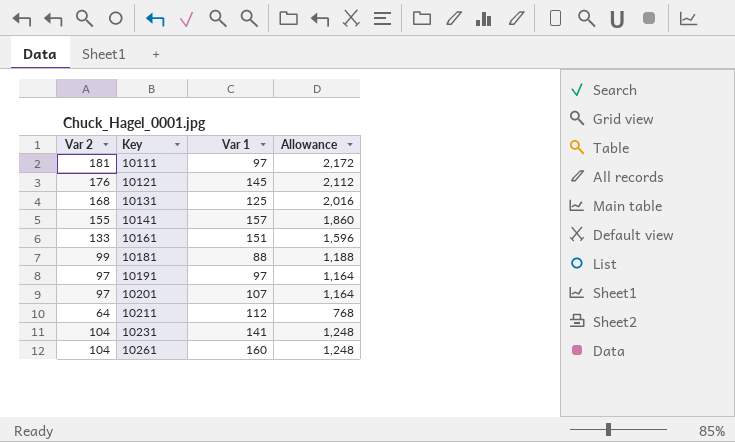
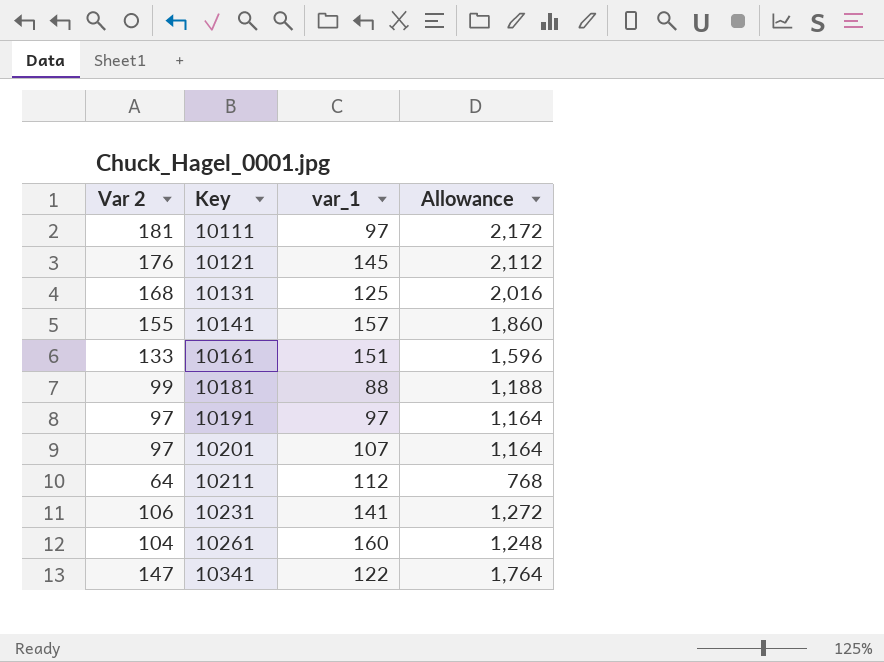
column name: Var 1 -> var_1
10231 | Var 2: 104 -> 106
10231 | Allowance: 1,248 -> 1,272
row 10341: none -> 147 | 122 | 1,764

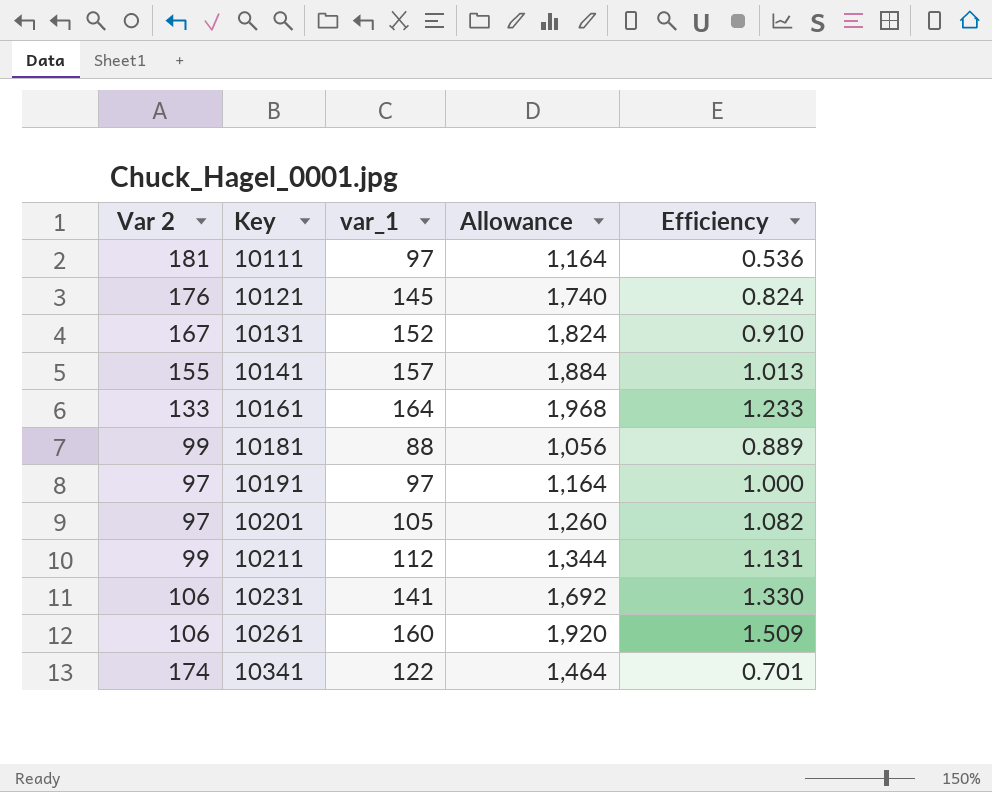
column Allowance | formula: [Var 2] * 12 -> [var_1] * 12
column Efficiency | formula: none -> [var_1] / [Var 2]
10131 | Var 2: 168 -> 167
10131 | var_1: 125 -> 152
10161 | var_1: 151 -> 164
10201 | var_1: 107 -> 105
10211 | Var 2: 64 -> 99
10261 | Var 2: 104 -> 106
10341 | Var 2: 147 -> 174

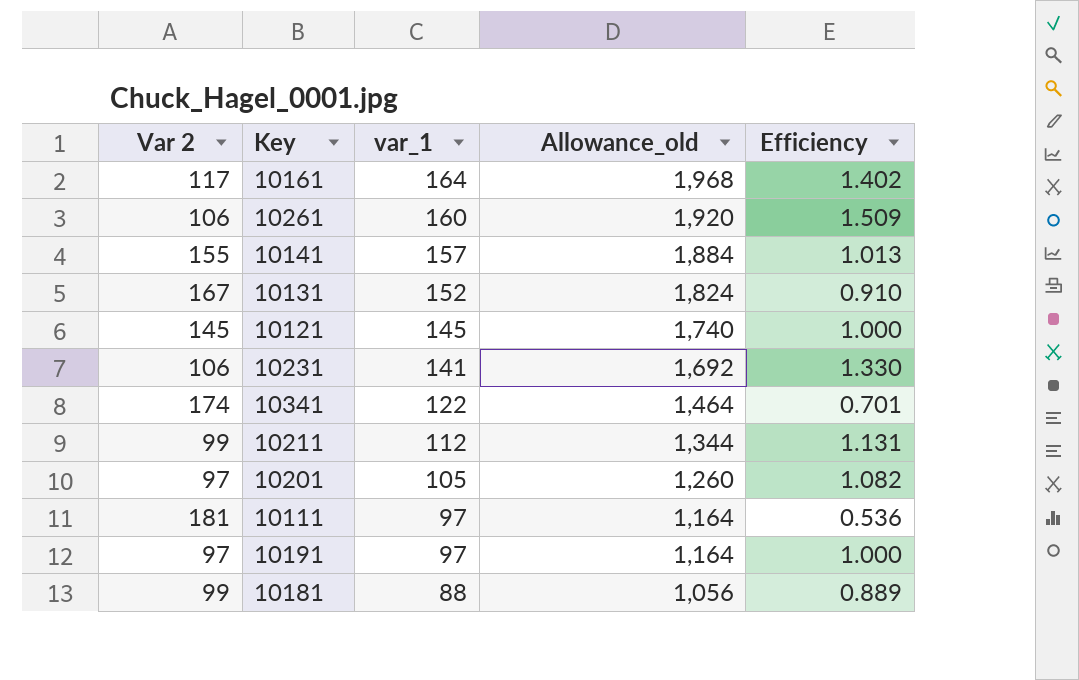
row order: Key ascending -> var_1 descending
column name: Allowance -> Allowance_old
10161 | Var 2: 133 -> 117
10161 | Efficiency: 1.233 -> 1.402
10121 | Var 2: 176 -> 145
10121 | Efficiency: 0.824 -> 1.000

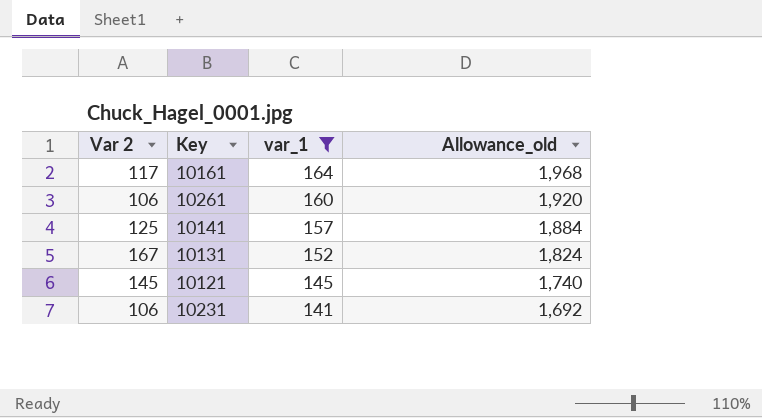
filter: none -> var_1 >= 141
column Efficiency | formula: [var_1] / [Var 2] -> none
10141 | Var 2: 155 -> 125

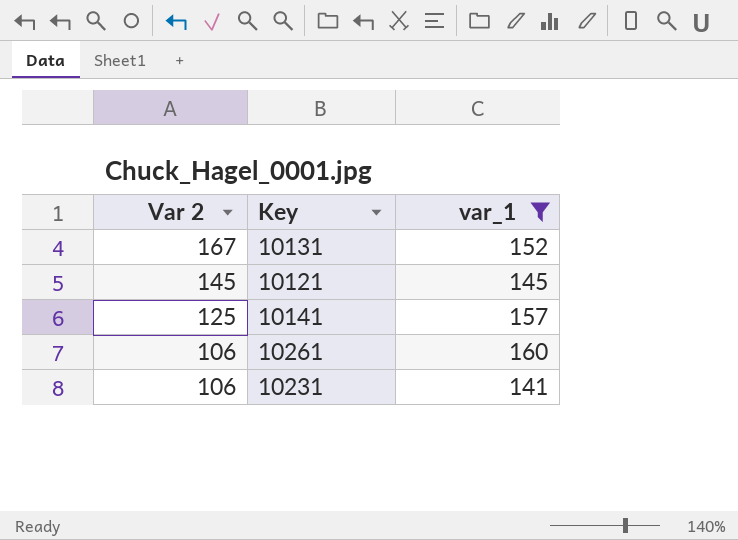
row order: var_1 descending -> Var 2 descending
column Allowance_old | formula: [var_1] * 12 -> none
row 10161: 117 | 164 | 1,968 -> none

